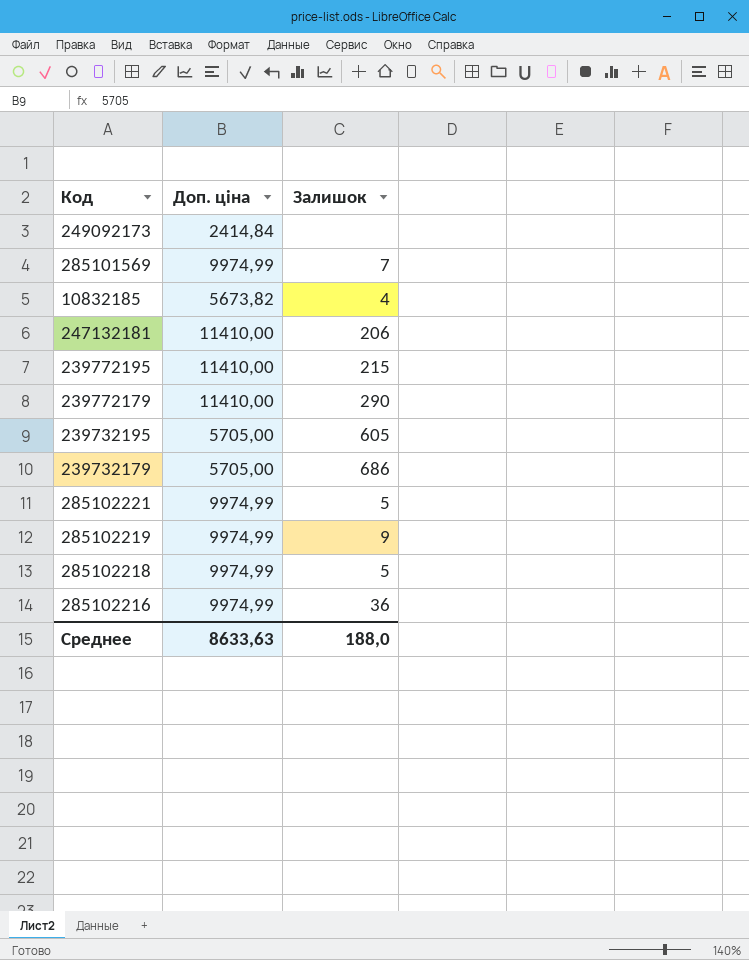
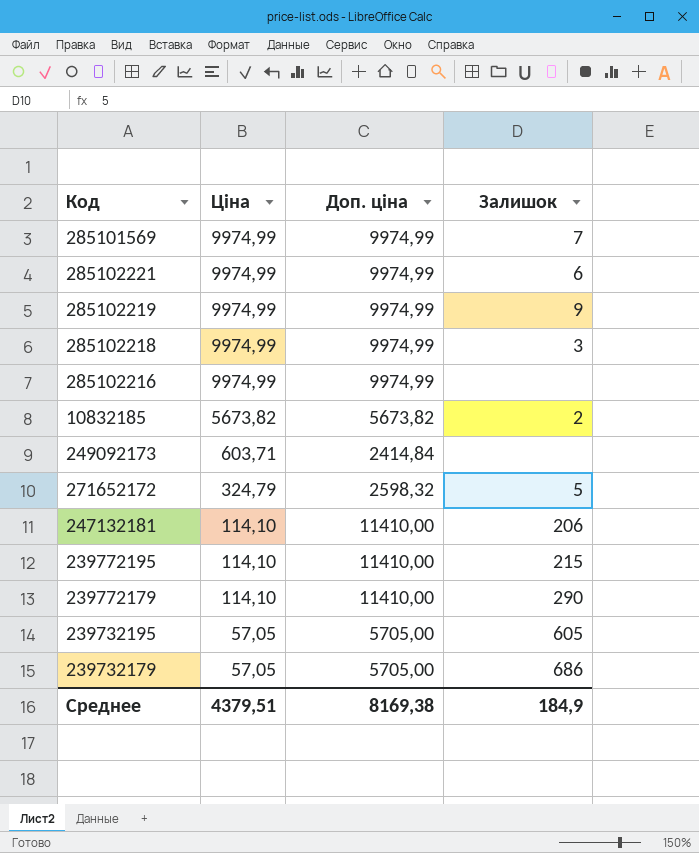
row order: none -> Ціна descending
column Ціна | position: none -> 2
285102221 | Залишок: 5 -> 6
285102218 | Залишок: 5 -> 3
285102216 | Залишок: 36 -> none
10832185 | Залишок: 4 -> 2
row 271652172: none -> 324,79 | 2598,32 | 5
Среднее | Доп. ціна: 8633,63 -> 8169,38
Среднее | Залишок: 188,0 -> 184,9

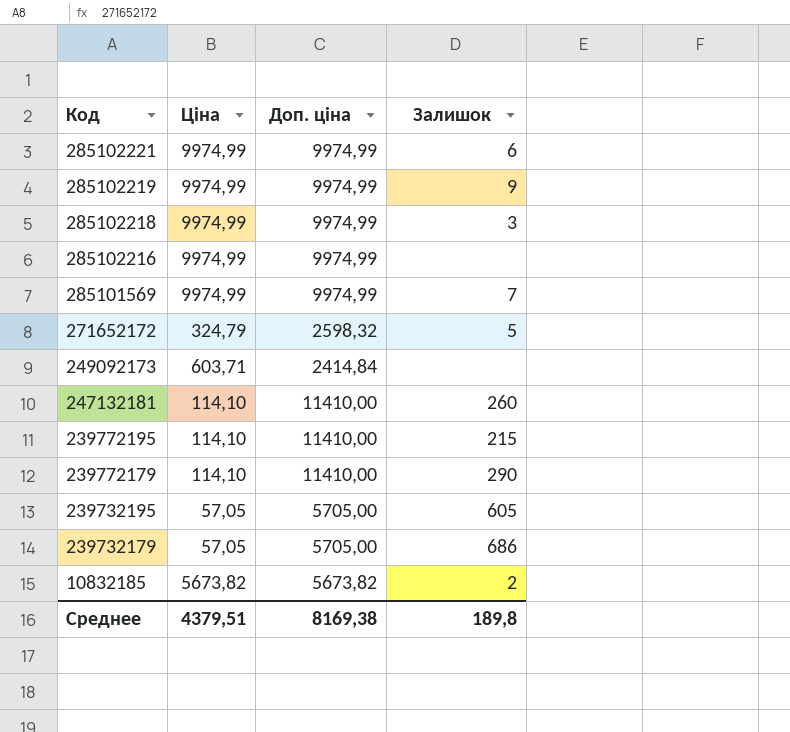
row order: Ціна descending -> Код descending
247132181 | Залишок: 206 -> 260
Среднее | Залишок: 184,9 -> 189,8

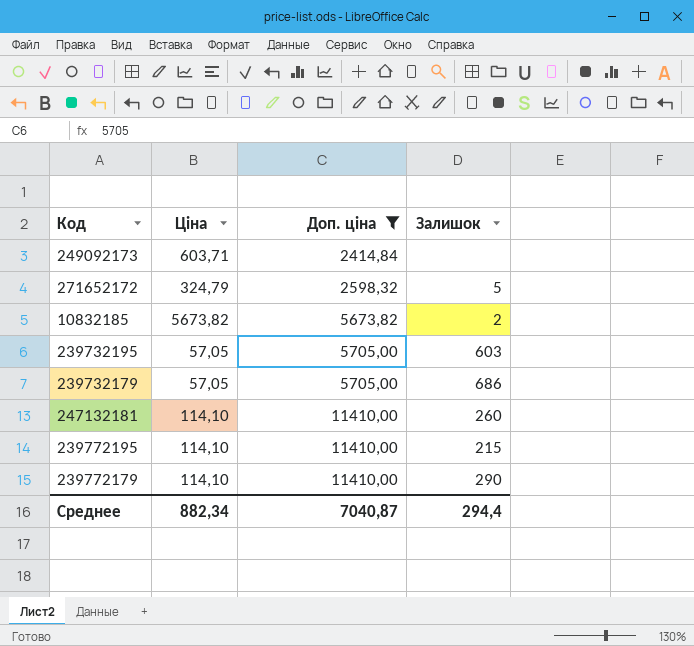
filter: none -> Доп. ціна != 9974,99
row order: Код descending -> Доп. ціна ascending
239732195 | Залишок: 605 -> 603
Среднее | Ціна: 4379,51 -> 882,34
Среднее | Доп. ціна: 8169,38 -> 7040,87
Среднее | Залишок: 189,8 -> 294,4

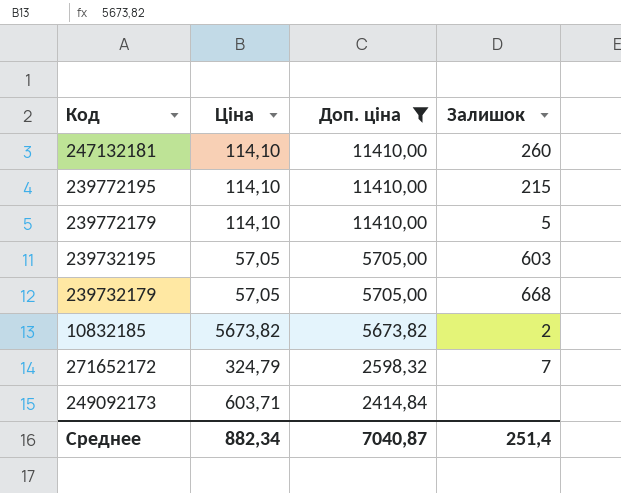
row order: Доп. ціна ascending -> Доп. ціна descending
239772179 | Залишок: 290 -> 5
239732179 | Залишок: 686 -> 668
271652172 | Залишок: 5 -> 7
Среднее | Залишок: 294,4 -> 251,4

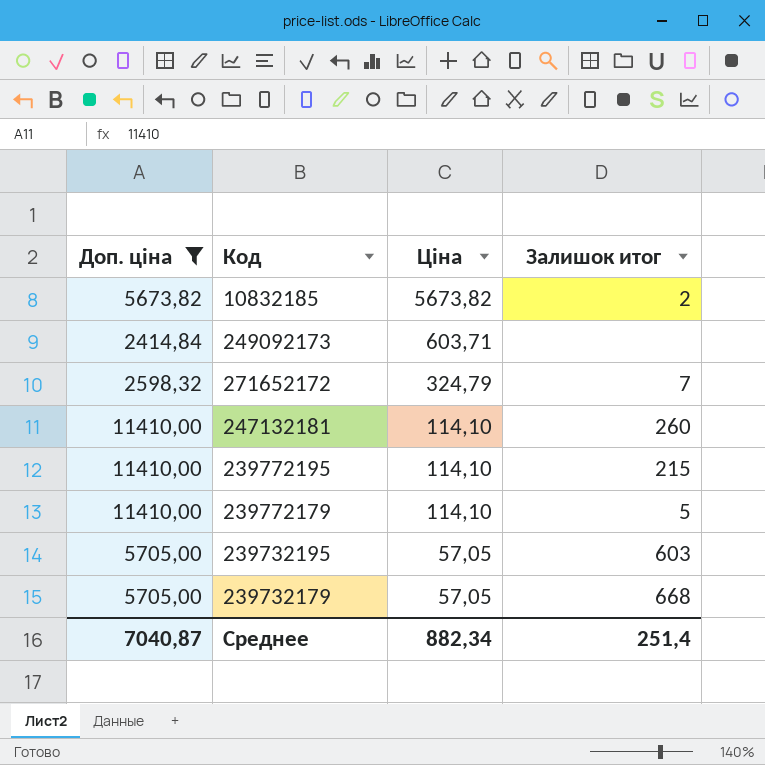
row order: Доп. ціна descending -> Ціна descending
column Доп. ціна | position: 3 -> 1
column name: Залишок -> Залишок итог

